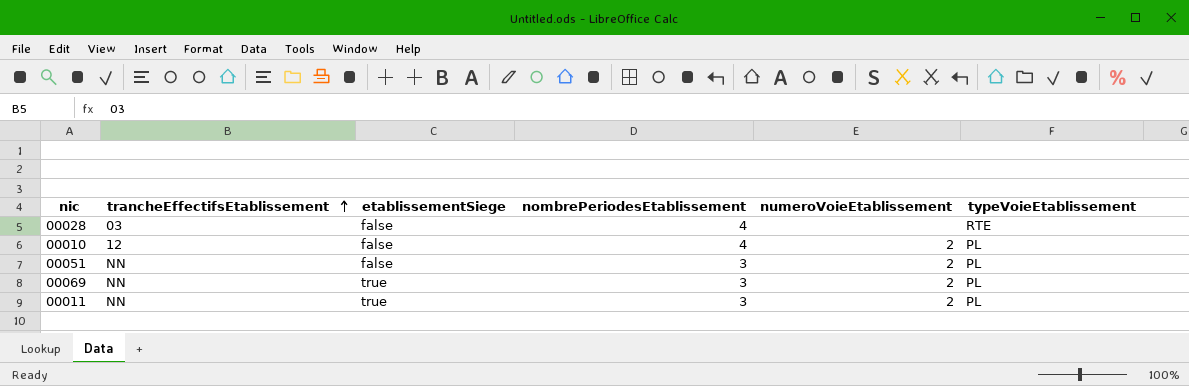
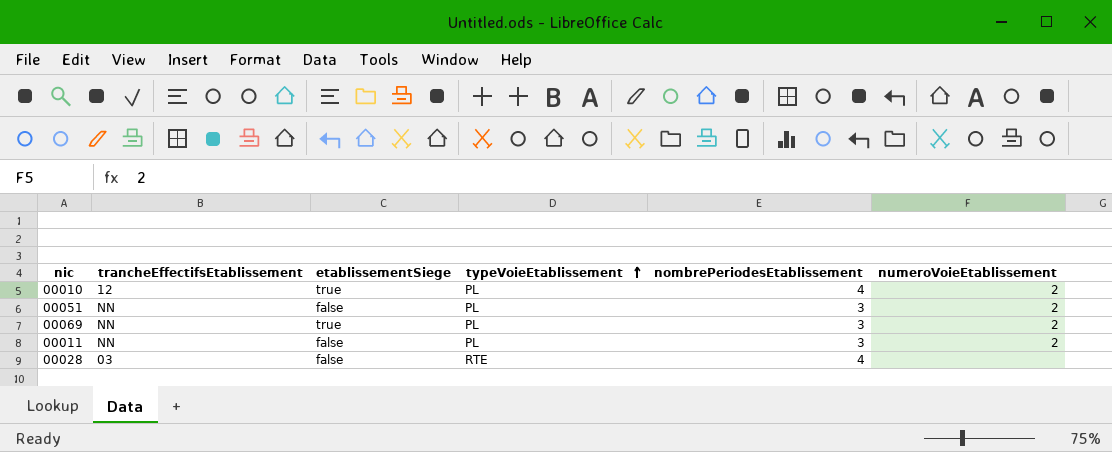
row order: trancheEffectifsEtablissement ascending -> typeVoieEtablissement ascending
column typeVoieEtablissement | position: 6 -> 4
00010 | etablissementSiege: false -> true
00011 | etablissementSiege: true -> false

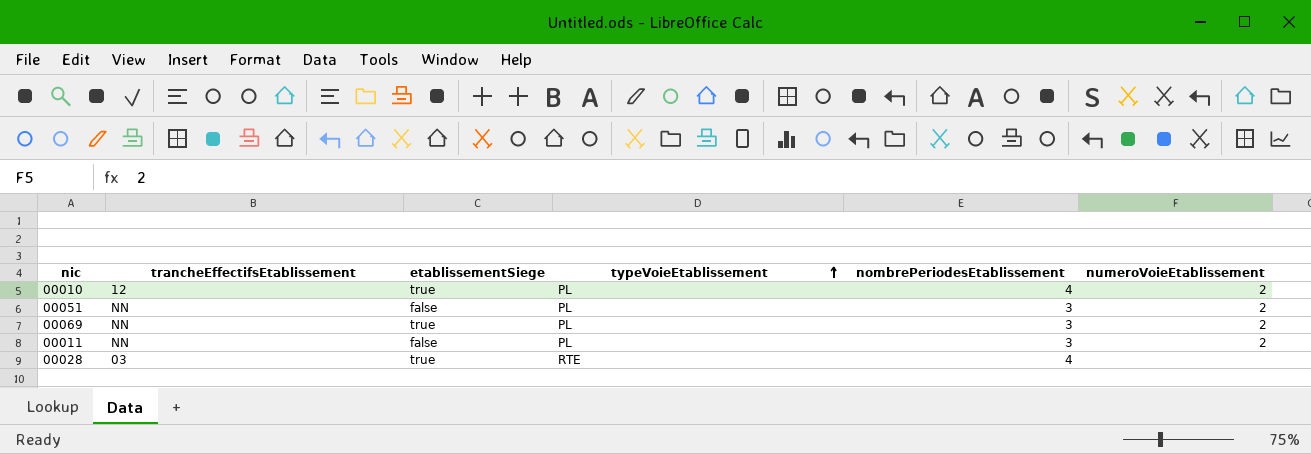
00028 | etablissementSiege: false -> true

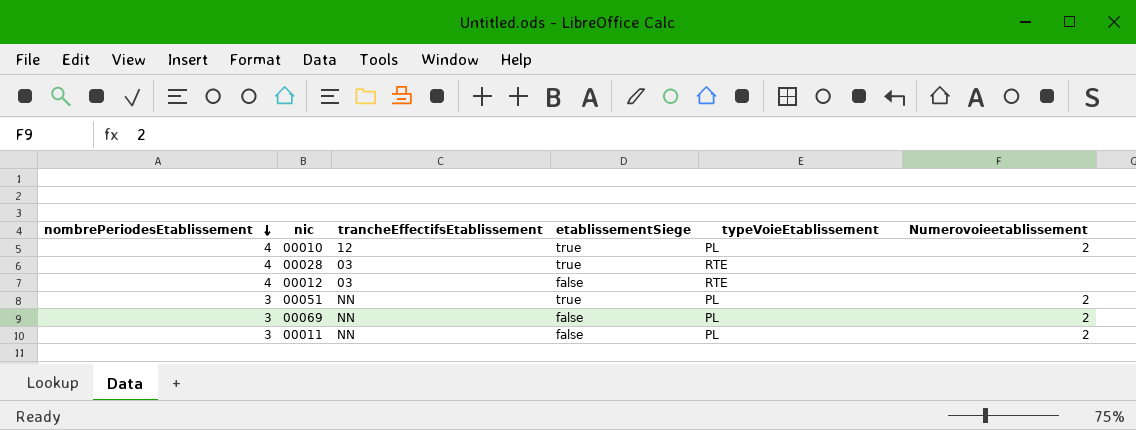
row order: typeVoieEtablissement ascending -> nombrePeriodesEtablissement descending
column nombrePeriodesEtablissement | position: 5 -> 1
column name: numeroVoieEtablissement -> Numerovoieetablissement
row 00012: none -> 4 | 03 | false | RTE | none
00051 | etablissementSiege: false -> true
00069 | etablissementSiege: true -> false

